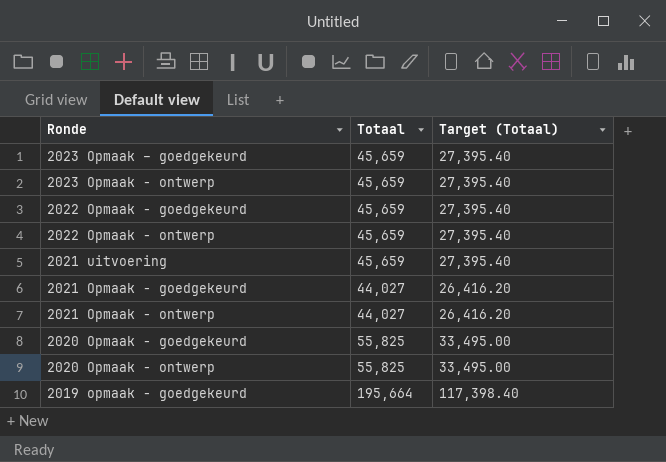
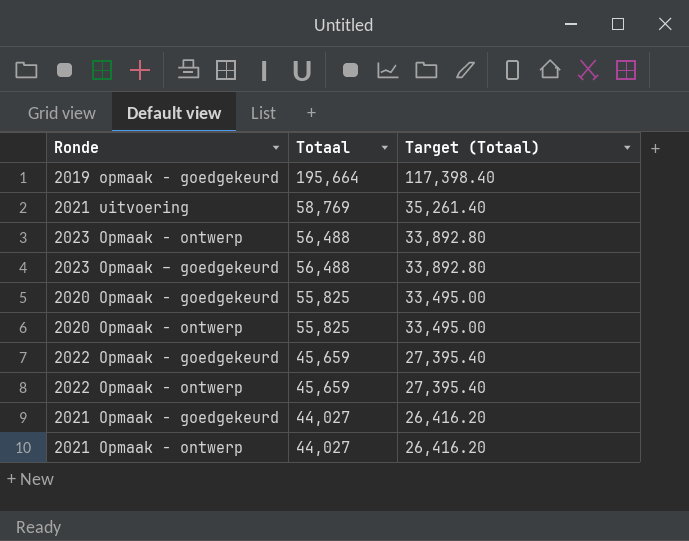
row order: none -> Totaal descending
2021 uitvoering | Totaal: 45,659 -> 58,769
2021 uitvoering | Target (Totaal): 27,395.40 -> 35,261.40
2023 Opmaak - ontwerp | Totaal: 45,659 -> 56,488
2023 Opmaak - ontwerp | Target (Totaal): 27,395.40 -> 33,892.80
2023 Opmaak – goedgekeurd | Totaal: 45,659 -> 56,488
2023 Opmaak – goedgekeurd | Target (Totaal): 27,395.40 -> 33,892.80

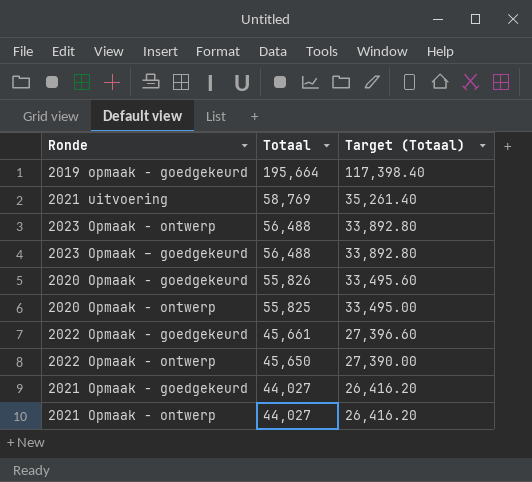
2020 Opmaak - goedgekeurd | Totaal: 55,825 -> 55,826
2020 Opmaak - goedgekeurd | Target (Totaal): 33,495.00 -> 33,495.60
2022 Opmaak - goedgekeurd | Totaal: 45,659 -> 45,661
2022 Opmaak - goedgekeurd | Target (Totaal): 27,395.40 -> 27,396.60
2022 Opmaak - ontwerp | Totaal: 45,659 -> 45,650
2022 Opmaak - ontwerp | Target (Totaal): 27,395.40 -> 27,390.00

